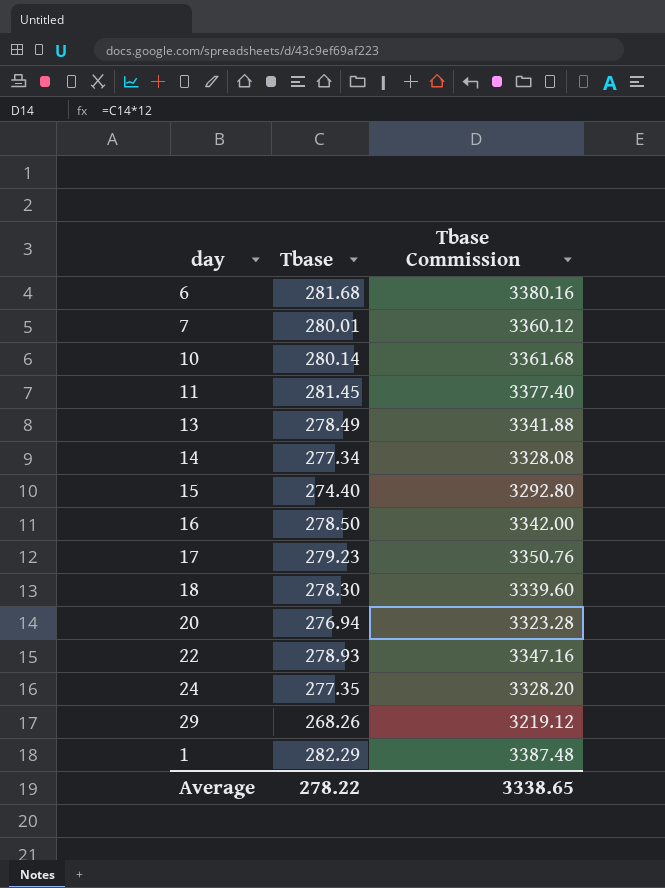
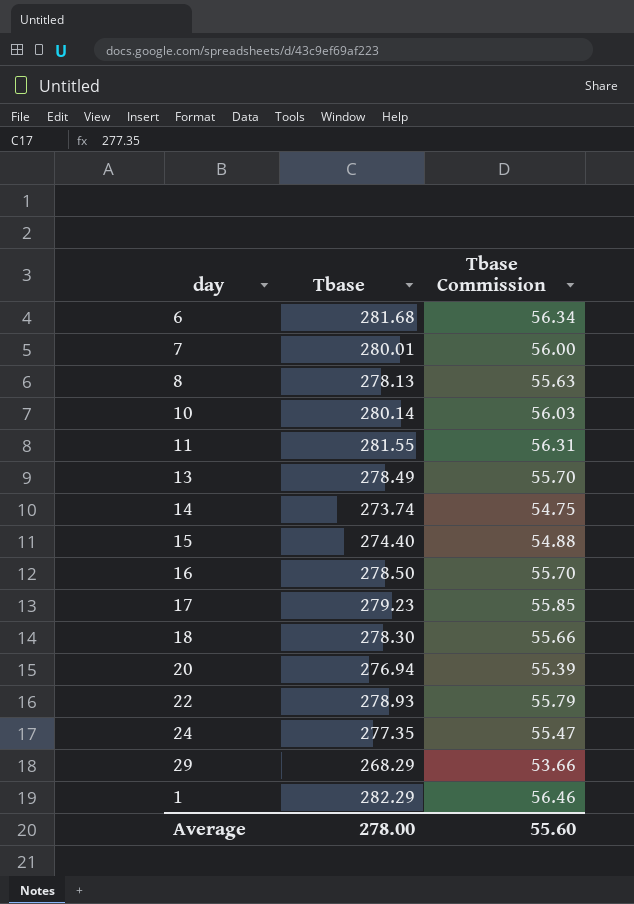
column Tbase Commission | formula: [Tbase] * 12 -> [Tbase] * 0.2
row 8: none -> 278.13 | 55.63
11 | Tbase: 281.45 -> 281.55
14 | Tbase: 277.34 -> 273.74
29 | Tbase: 268.26 -> 268.29
Average | Tbase: 278.22 -> 278.00
Average | Tbase Commission: 3338.65 -> 55.60

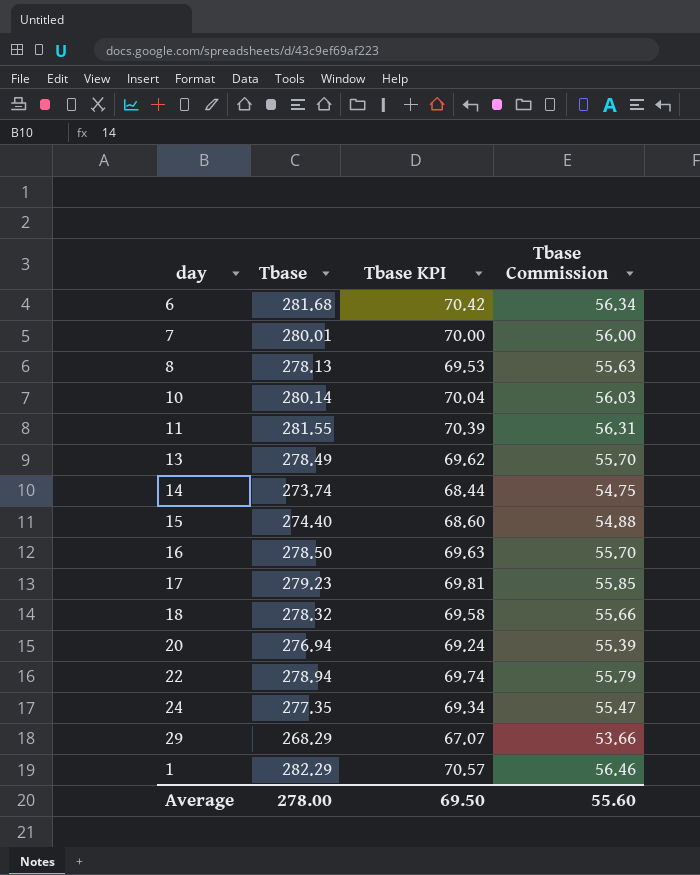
column Tbase KPI | formula: none -> [Tbase] * 0.25
18 | Tbase: 278.30 -> 278.32
22 | Tbase: 278.93 -> 278.94

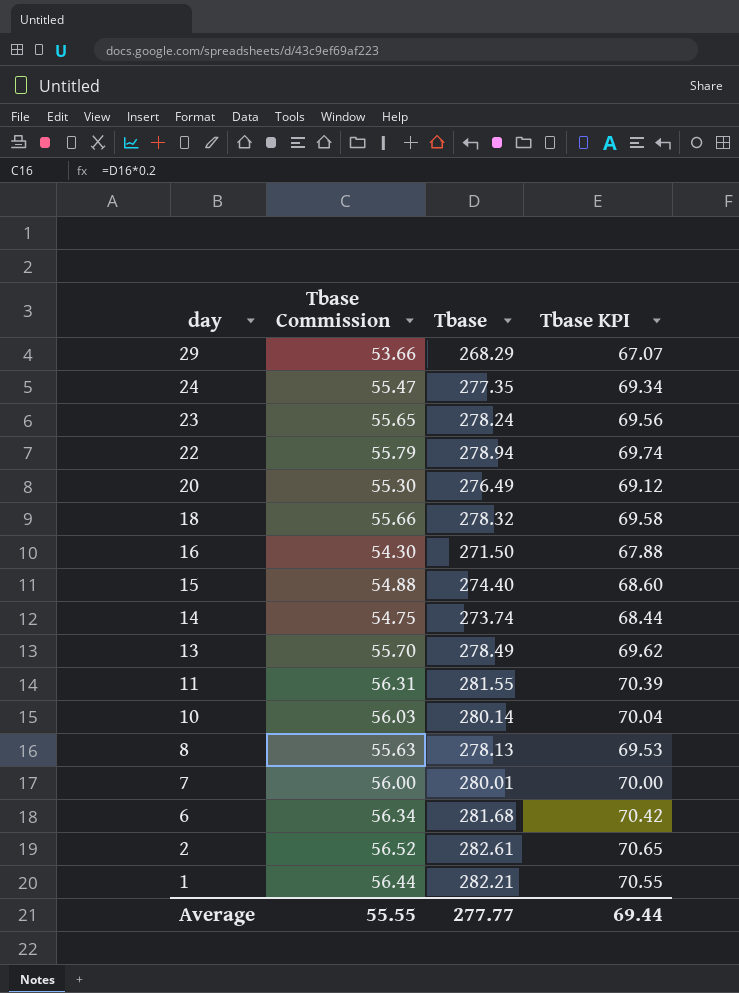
row order: none -> day descending
column Tbase Commission | position: 4 -> 2
row 17: 279.23 | 69.81 | 55.85 -> none
row 23: none -> 55.65 | 278.24 | 69.56
20 | Tbase Commission: 55.39 -> 55.30
20 | Tbase: 276.94 -> 276.49
20 | Tbase KPI: 69.24 -> 69.12
16 | Tbase Commission: 55.70 -> 54.30
16 | Tbase: 278.50 -> 271.50
16 | Tbase KPI: 69.63 -> 67.88
row 2: none -> 56.52 | 282.61 | 70.65
1 | Tbase Commission: 56.46 -> 56.44
1 | Tbase: 282.29 -> 282.21
1 | Tbase KPI: 70.57 -> 70.55
Average | Tbase Commission: 55.60 -> 55.55
Average | Tbase: 278.00 -> 277.77
Average | Tbase KPI: 69.50 -> 69.44

